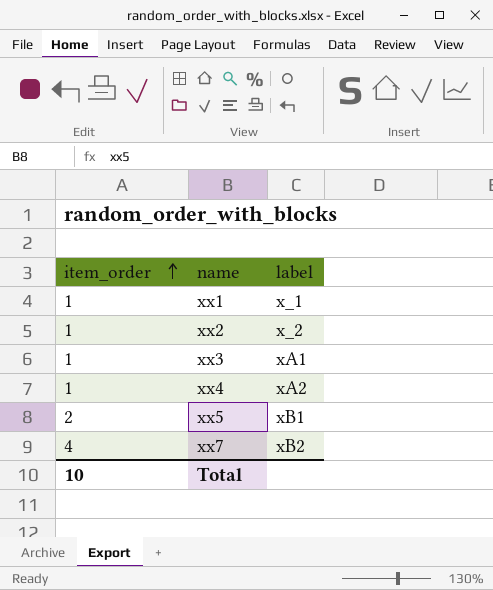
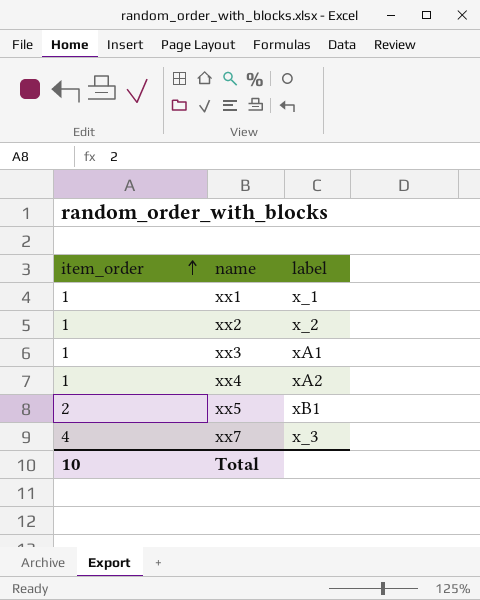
xx7 | label: xB2 -> x_3

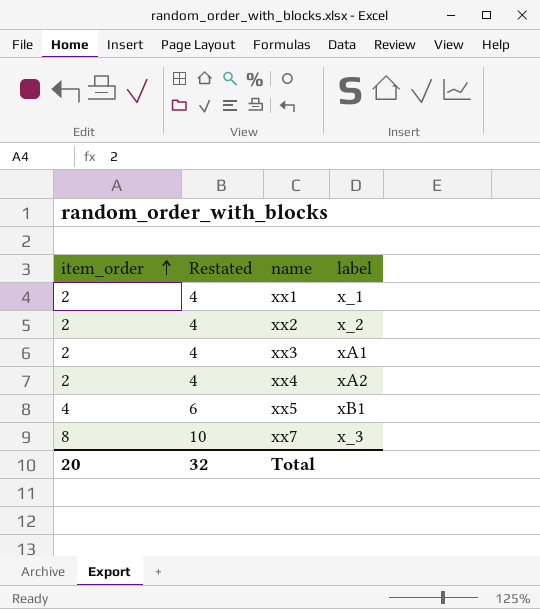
column Restated | formula: none -> [item_order] + 2
xx1 | item_order: 1 -> 2
xx2 | item_order: 1 -> 2
xx3 | item_order: 1 -> 2
xx4 | item_order: 1 -> 2
xx5 | item_order: 2 -> 4
xx7 | item_order: 4 -> 8
Total | item_order: 10 -> 20

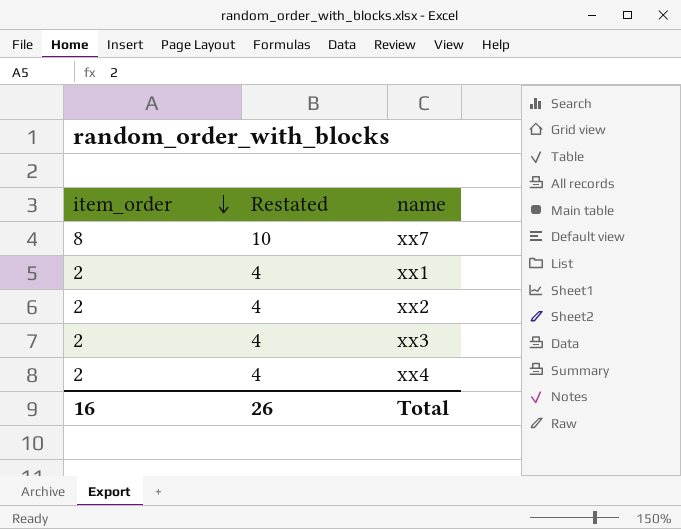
row order: item_order ascending -> item_order descending
column label | position: 4 -> none
row xx5: 4 | 6 | xB1 -> none
Total | item_order: 20 -> 16
Total | Restated: 32 -> 26

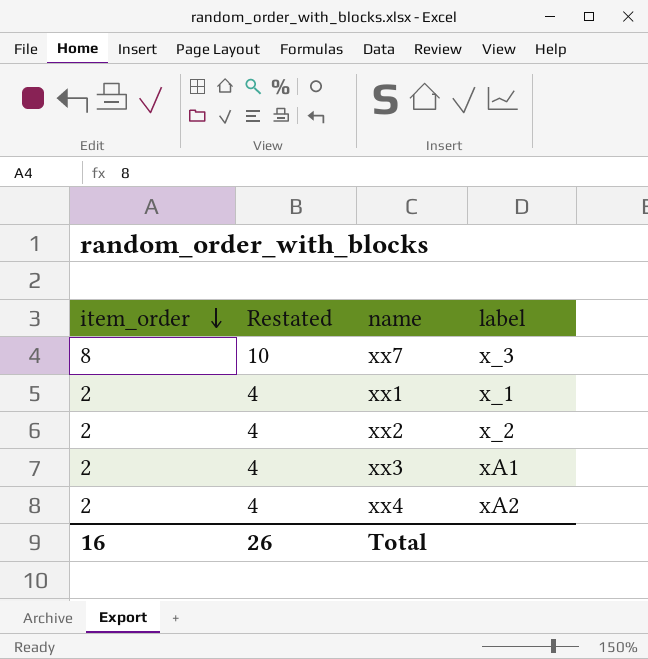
column label | position: none -> 4

